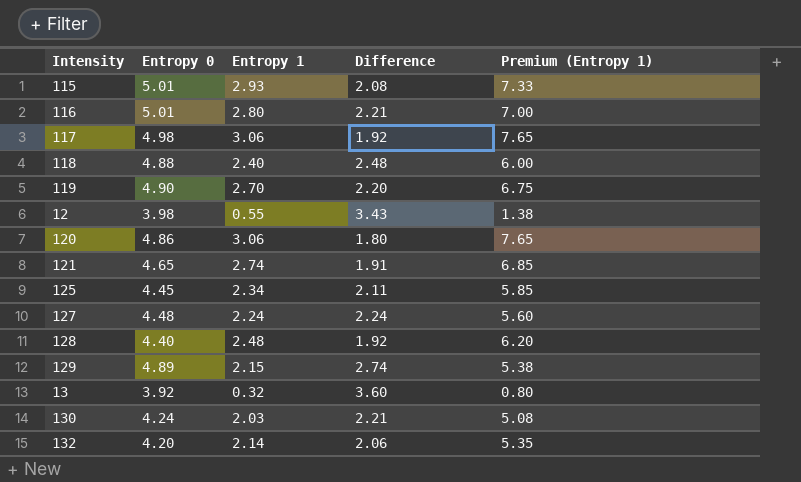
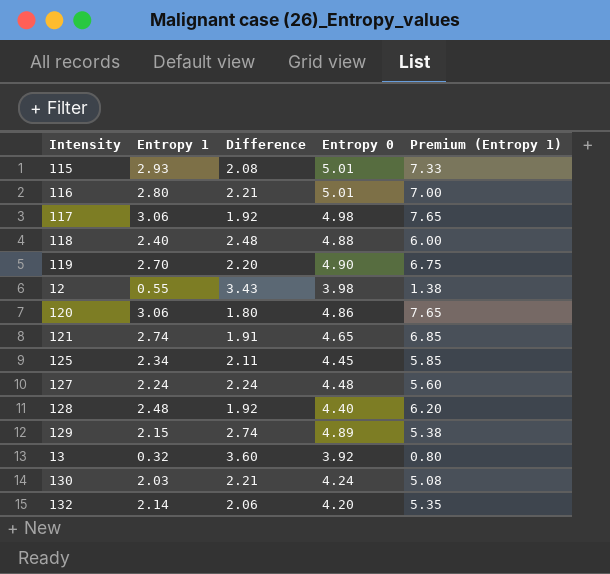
column Entropy 0 | position: 2 -> 4

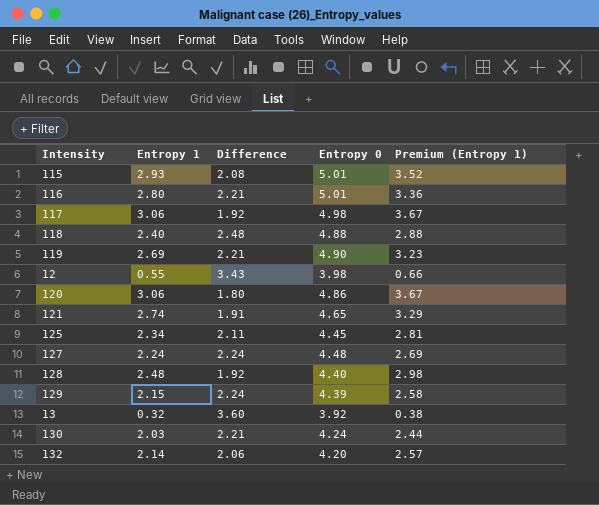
column Premium (Entropy 1) | formula: [Entropy 1] * 2.5 -> [Entropy 1] * 1.2
119 | Entropy 1: 2.70 -> 2.69
119 | Difference: 2.20 -> 2.21
129 | Difference: 2.74 -> 2.24
129 | Entropy 0: 4.89 -> 4.39

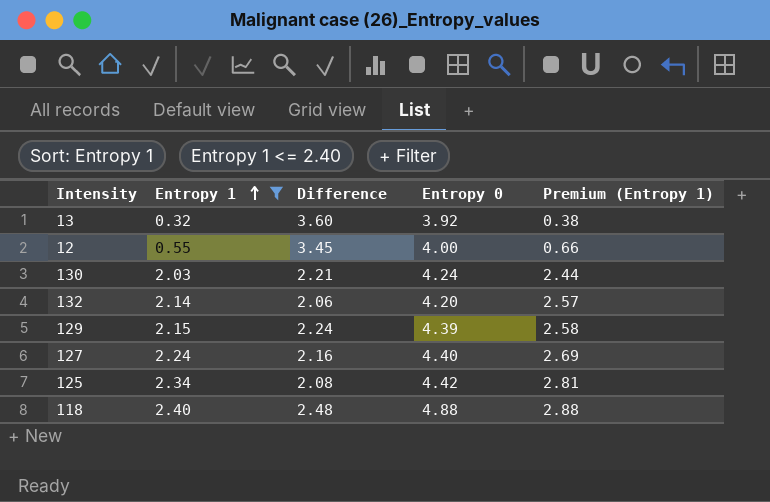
filter: none -> Entropy 1 <= 2.40
row order: none -> Entropy 1 ascending
12 | Difference: 3.43 -> 3.45
12 | Entropy 0: 3.98 -> 4.00
127 | Difference: 2.24 -> 2.16
127 | Entropy 0: 4.48 -> 4.40
125 | Difference: 2.11 -> 2.08
125 | Entropy 0: 4.45 -> 4.42

